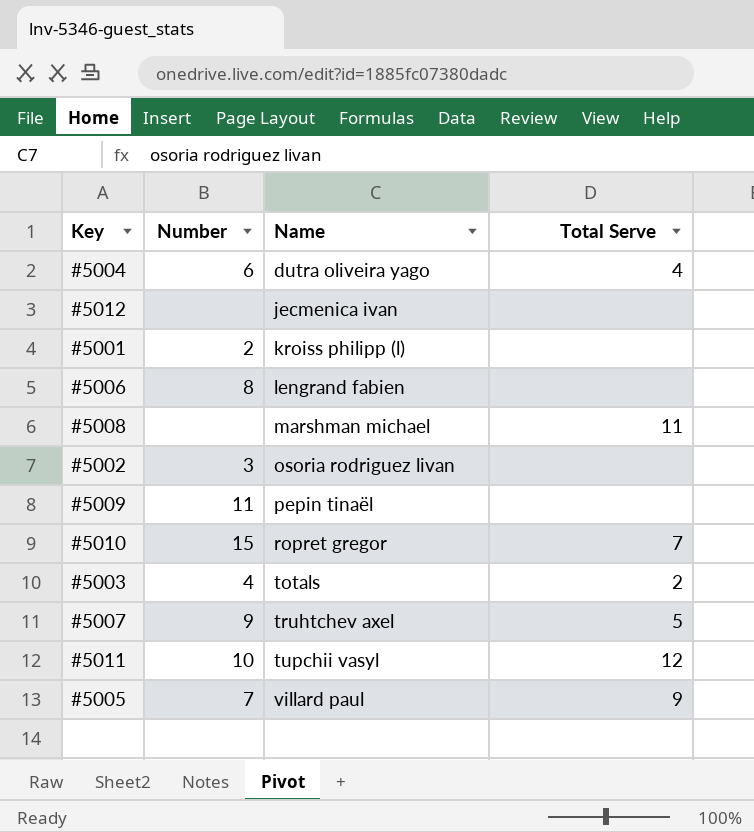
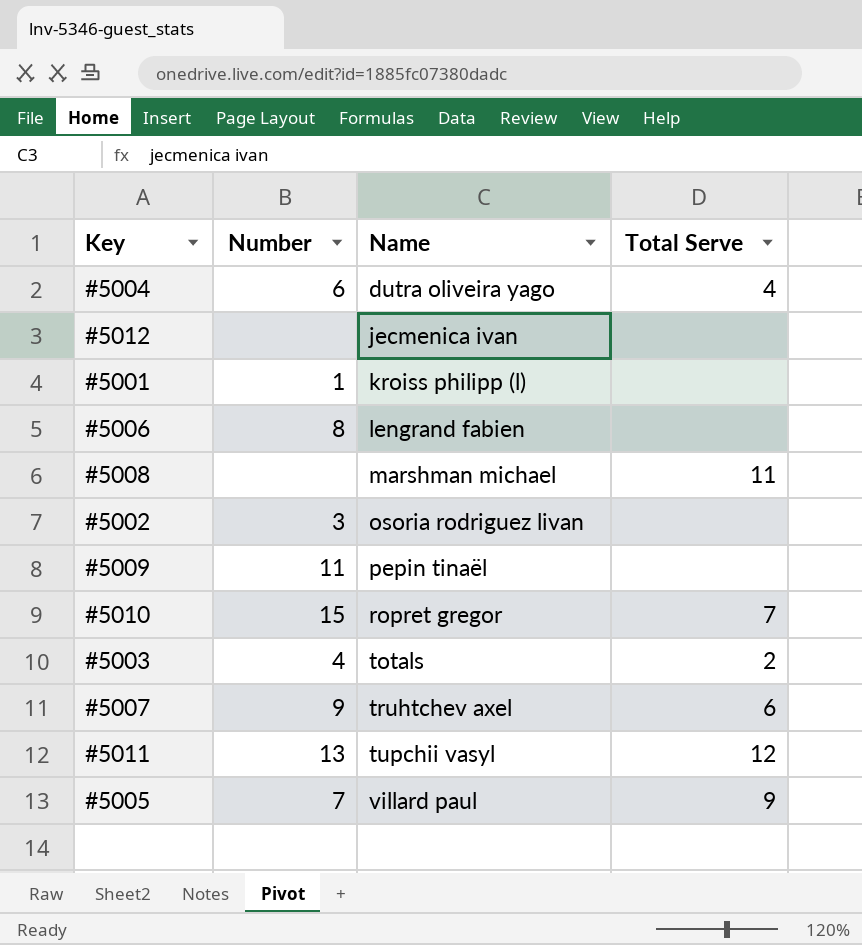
#5001 | Number: 2 -> 1
#5007 | Total Serve: 5 -> 6
#5011 | Number: 10 -> 13

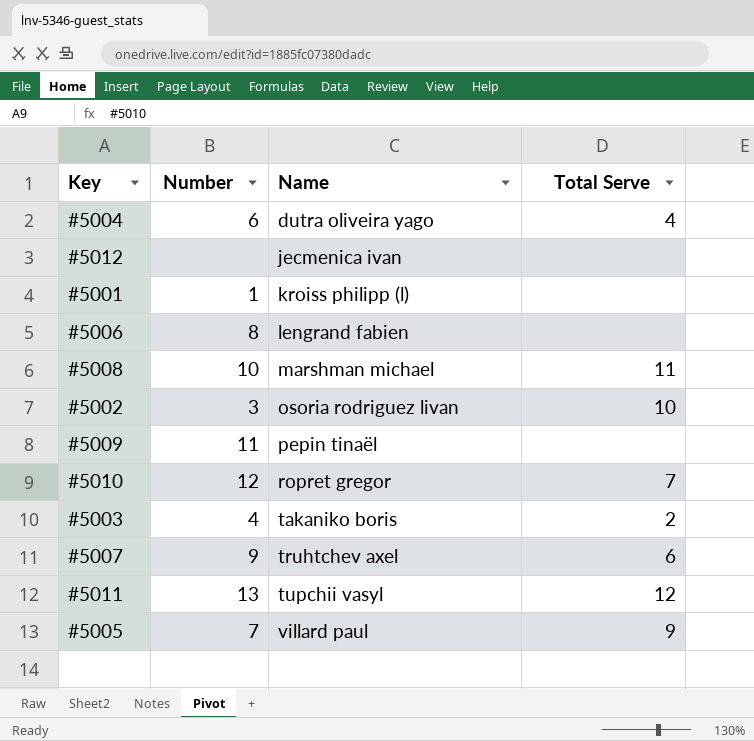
#5008 | Number: none -> 10
#5002 | Total Serve: none -> 10
#5010 | Number: 15 -> 12
#5003 | Name: totals -> takaniko boris

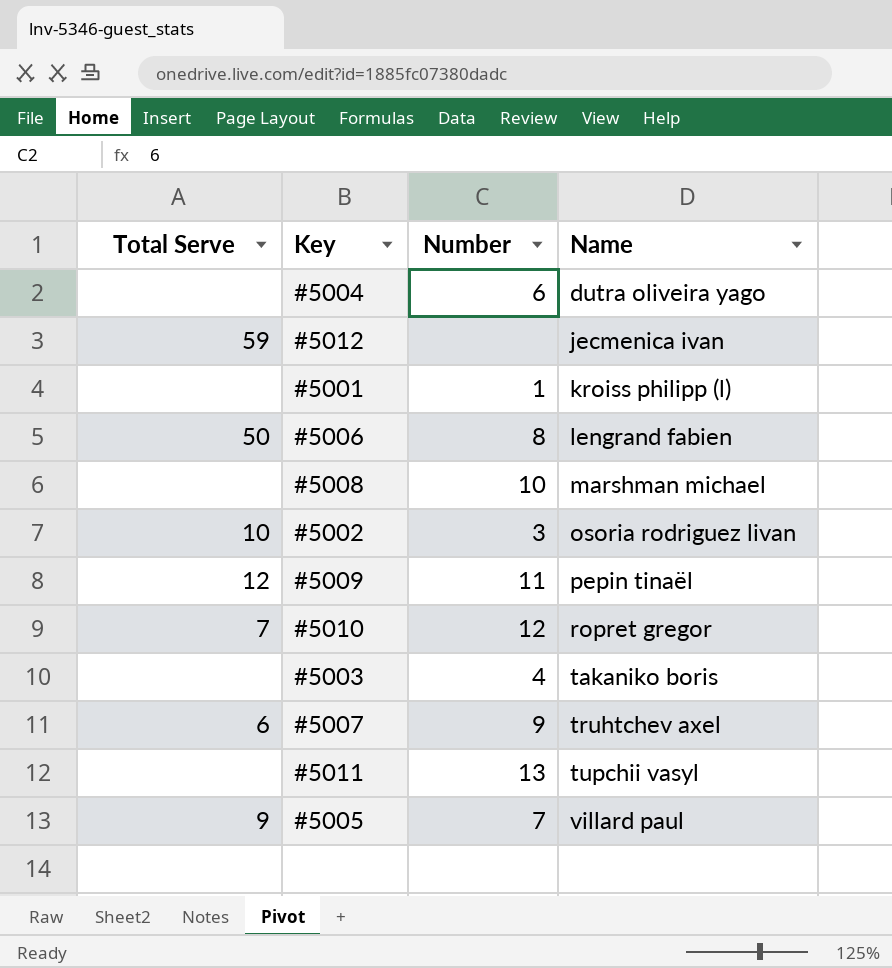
column Total Serve | position: 4 -> 1
#5004 | Total Serve: 4 -> none
#5012 | Total Serve: none -> 59
#5006 | Total Serve: none -> 50
#5008 | Total Serve: 11 -> none
#5009 | Total Serve: none -> 12
#5003 | Total Serve: 2 -> none
#5011 | Total Serve: 12 -> none

